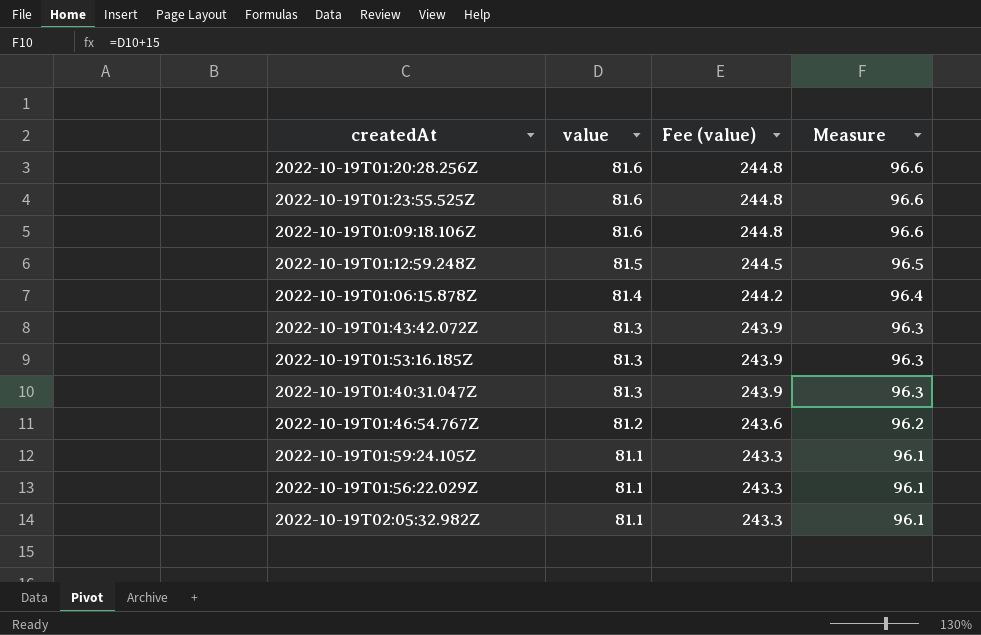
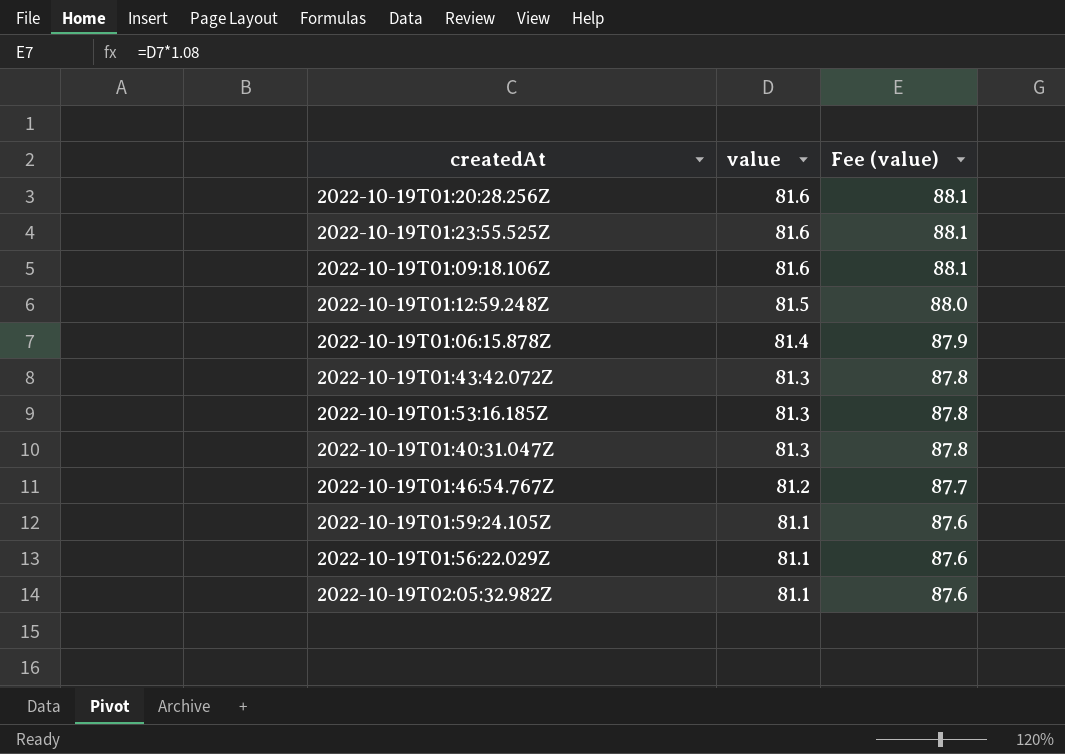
column Measure | formula: [value] + 15 -> none
column Fee (value) | formula: [value] * 3 -> [value] * 1.08

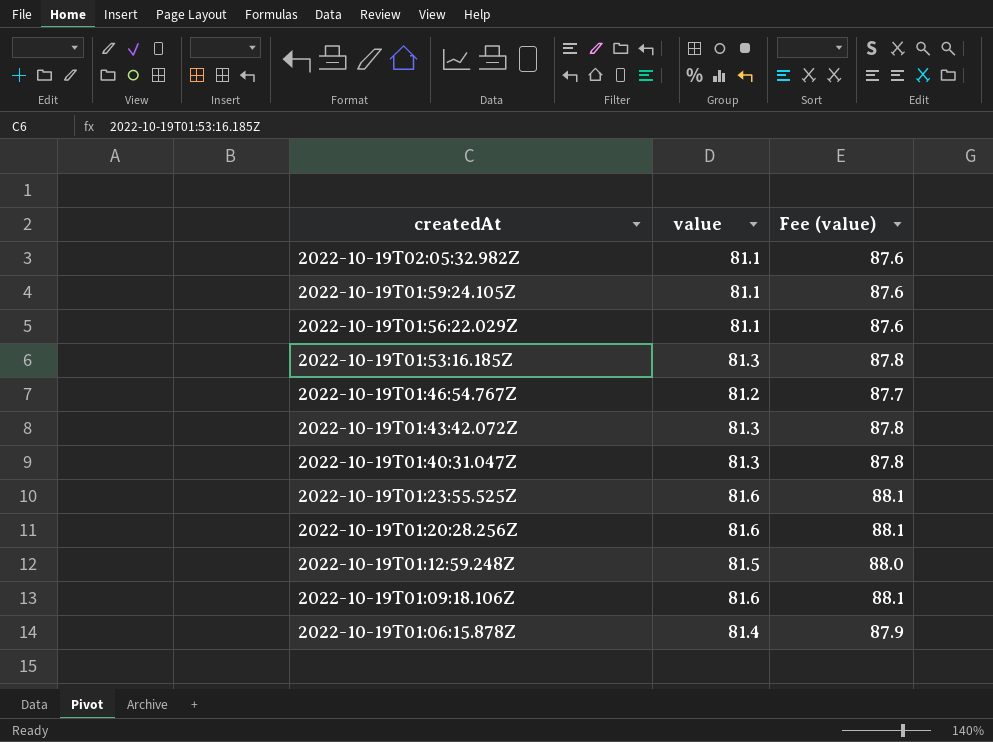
row order: value descending -> createdAt descending

